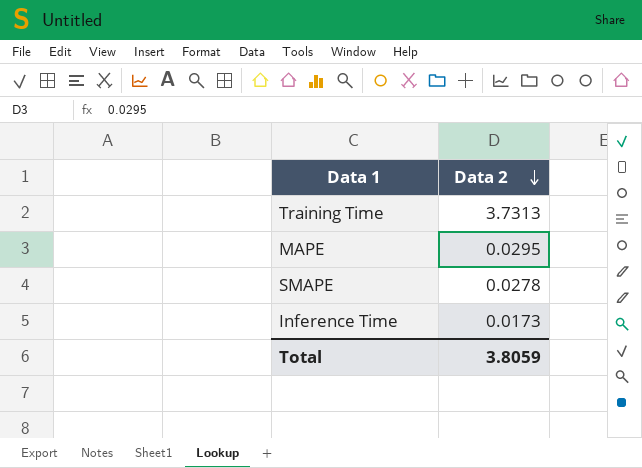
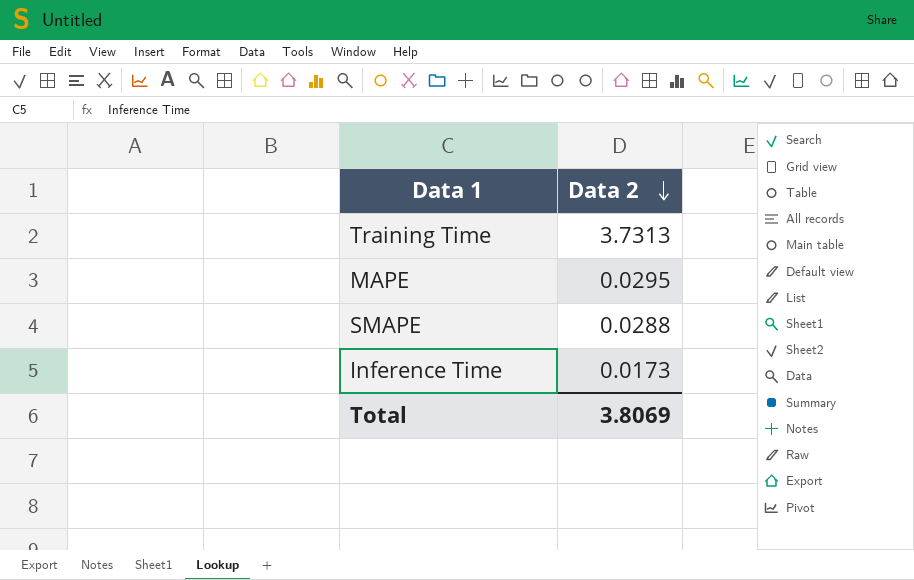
SMAPE | Data 2: 0.0278 -> 0.0288
Total | Data 2: 3.8059 -> 3.8069

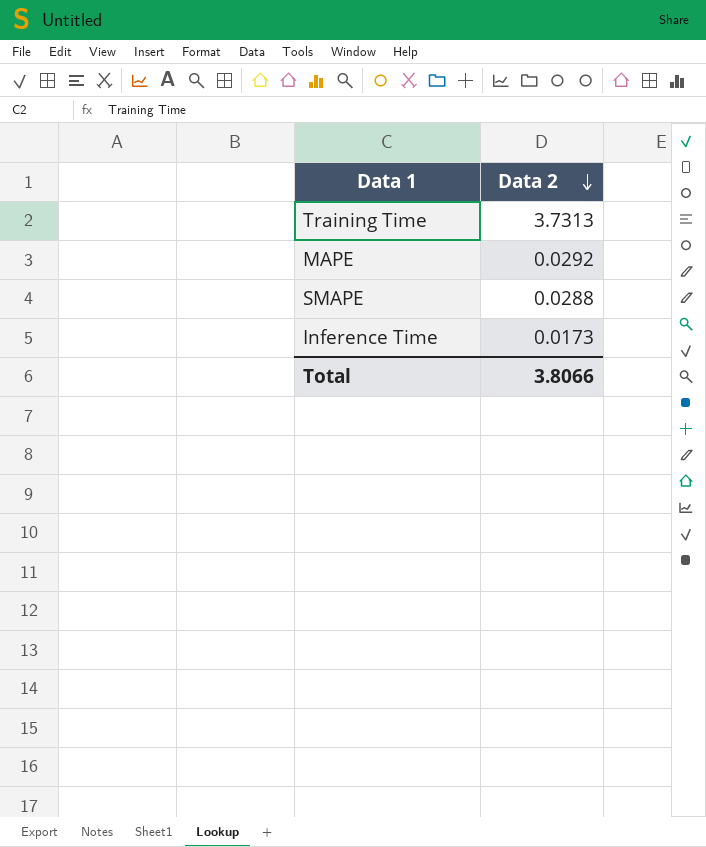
MAPE | Data 2: 0.0295 -> 0.0292
Total | Data 2: 3.8069 -> 3.8066

